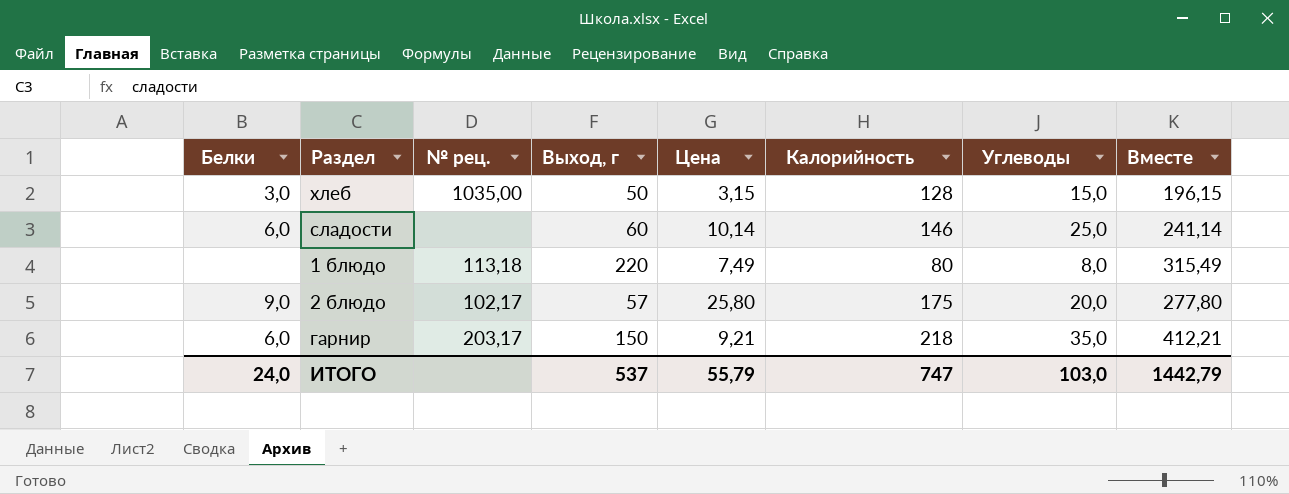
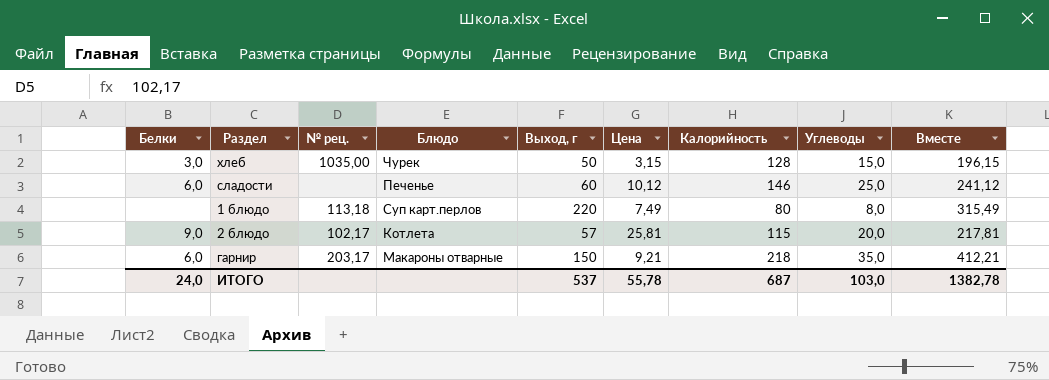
column Блюдо | position: none -> 4
сладости | Цена: 10,14 -> 10,12
сладости | Вместе: 241,14 -> 241,12
2 блюдо | Цена: 25,80 -> 25,81
2 блюдо | Калорийность: 175 -> 115
2 блюдо | Вместе: 277,80 -> 217,81
ИТОГО | Цена: 55,79 -> 55,78
ИТОГО | Калорийность: 747 -> 687
ИТОГО | Вместе: 1442,79 -> 1382,78

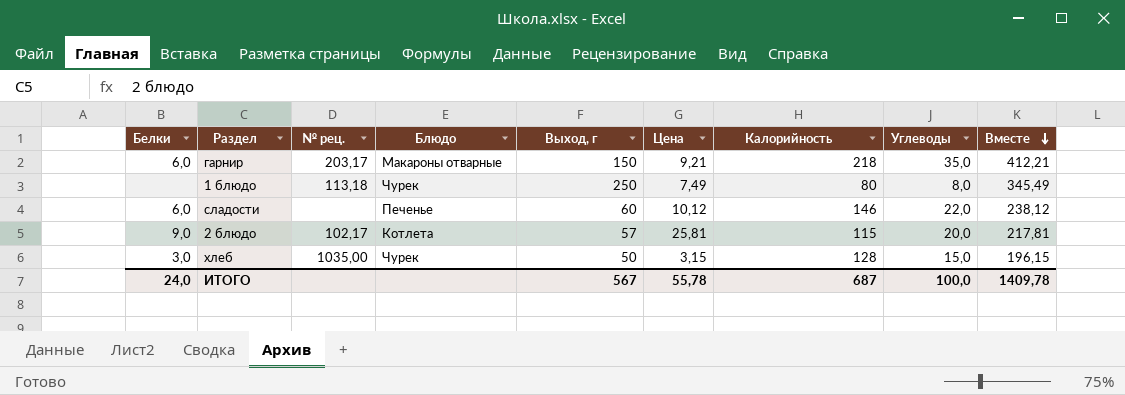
row order: none -> Вместе descending
1 блюдо | Блюдо: Суп карт.перлов -> Чурек
1 блюдо | Выход, г: 220 -> 250
1 блюдо | Вместе: 315,49 -> 345,49
сладости | Углеводы: 25,0 -> 22,0
сладости | Вместе: 241,12 -> 238,12
ИТОГО | Выход, г: 537 -> 567
ИТОГО | Углеводы: 103,0 -> 100,0
ИТОГО | Вместе: 1382,78 -> 1409,78

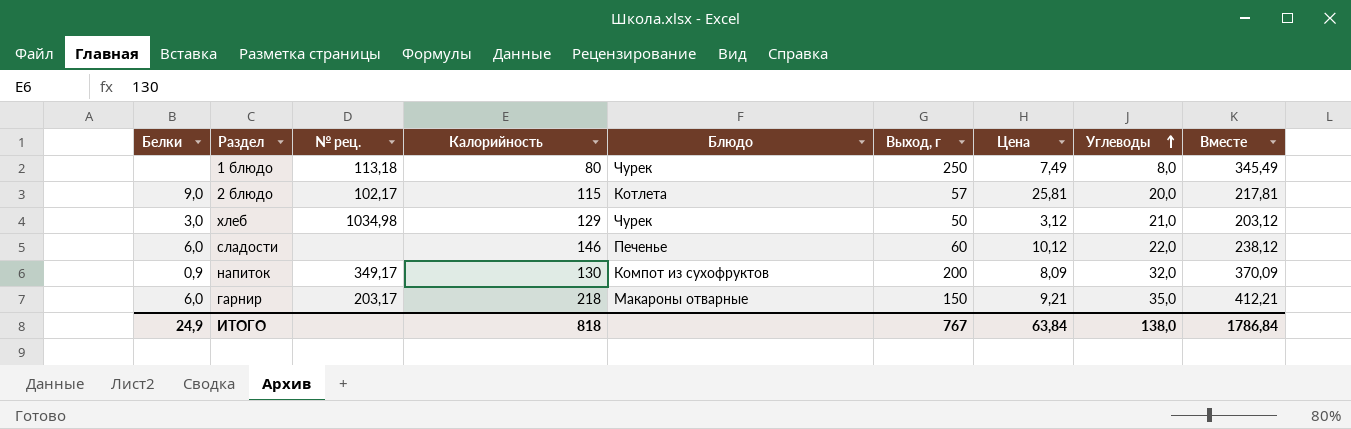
row order: Вместе descending -> Углеводы ascending
column Калорийность | position: 7 -> 4
хлеб | № рец.: 1035,00 -> 1034,98
хлеб | Калорийность: 128 -> 129
хлеб | Цена: 3,15 -> 3,12
хлеб | Углеводы: 15,0 -> 21,0
хлеб | Вместе: 196,15 -> 203,12
row напиток: none -> 0,9 | 349,17 | 130 | Компот из сухофруктов | 200 | 8,09 | 32,0 | 370,09
ИТОГО | Белки: 24,0 -> 24,9
ИТОГО | Калорийность: 687 -> 818
ИТОГО | Выход, г: 567 -> 767
ИТОГО | Цена: 55,78 -> 63,84
ИТОГО | Углеводы: 100,0 -> 138,0
ИТОГО | Вместе: 1409,78 -> 1786,84

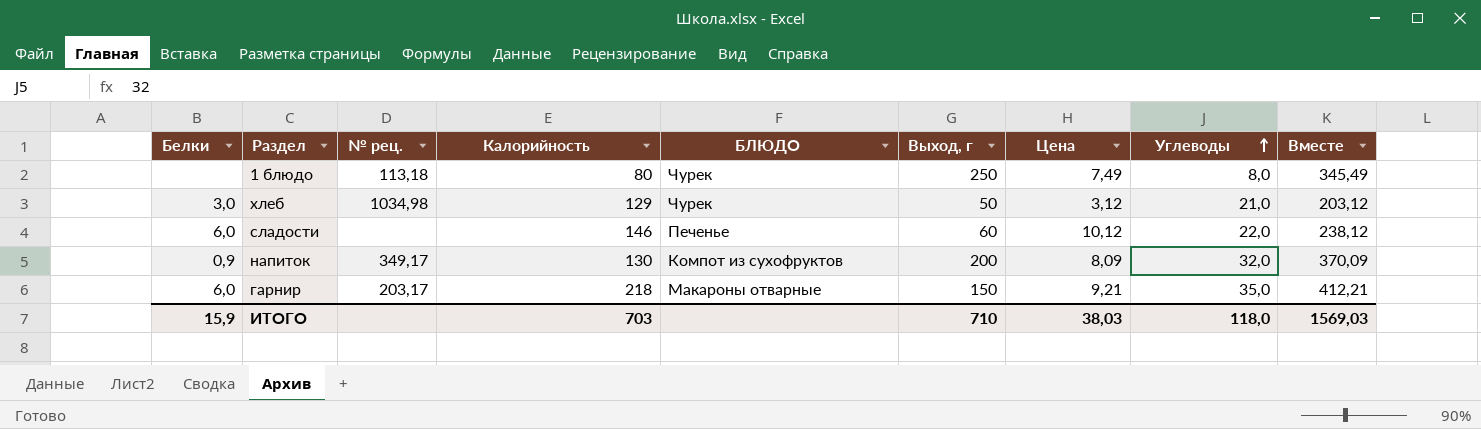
column name: Блюдо -> БЛЮДО
row 2 блюдо: 9,0 | 102,17 | 115 | Котлета | 57 | 25,81 | 20,0 | 217,81 -> none
ИТОГО | Белки: 24,9 -> 15,9
ИТОГО | Калорийность: 818 -> 703
ИТОГО | Выход, г: 767 -> 710
ИТОГО | Цена: 63,84 -> 38,03
ИТОГО | Углеводы: 138,0 -> 118,0
ИТОГО | Вместе: 1786,84 -> 1569,03

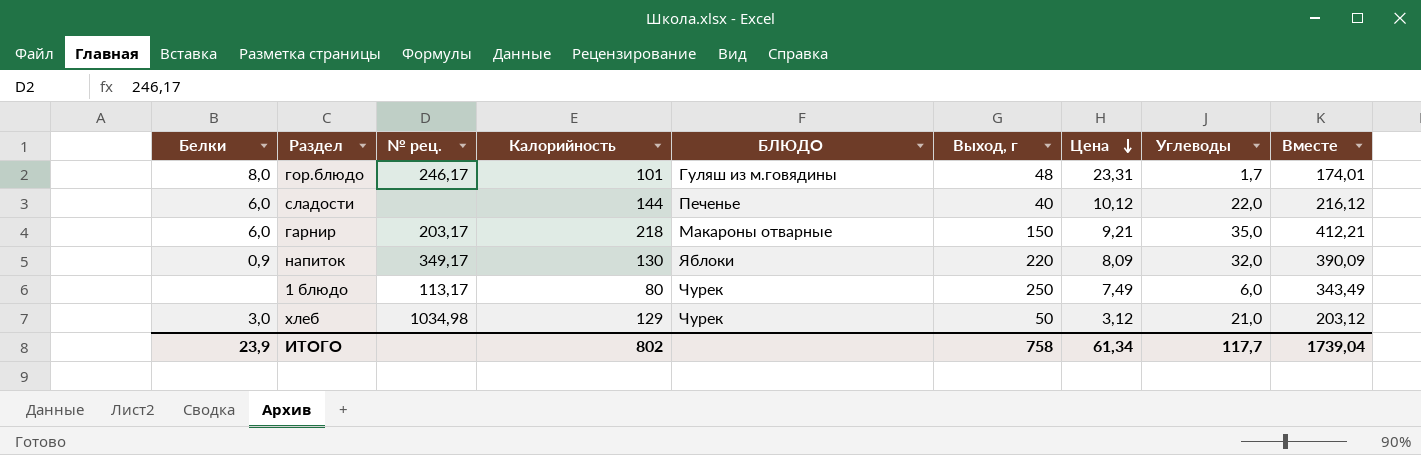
row order: Углеводы ascending -> Цена descending
row гор.блюдо: none -> 8,0 | 246,17 | 101 | Гуляш из м.говядины | 48 | 23,31 | 1,7 | 174,01
сладости | Калорийность: 146 -> 144
сладости | Выход, г: 60 -> 40
сладости | Вместе: 238,12 -> 216,12
напиток | БЛЮДО: Компот из сухофруктов -> Яблоки
напиток | Выход, г: 200 -> 220
напиток | Вместе: 370,09 -> 390,09
1 блюдо | № рец.: 113,18 -> 113,17
1 блюдо | Углеводы: 8,0 -> 6,0
1 блюдо | Вместе: 345,49 -> 343,49
ИТОГО | Белки: 15,9 -> 23,9
ИТОГО | Калорийность: 703 -> 802
ИТОГО | Выход, г: 710 -> 758
ИТОГО | Цена: 38,03 -> 61,34
ИТОГО | Углеводы: 118,0 -> 117,7
ИТОГО | Вместе: 1569,03 -> 1739,04

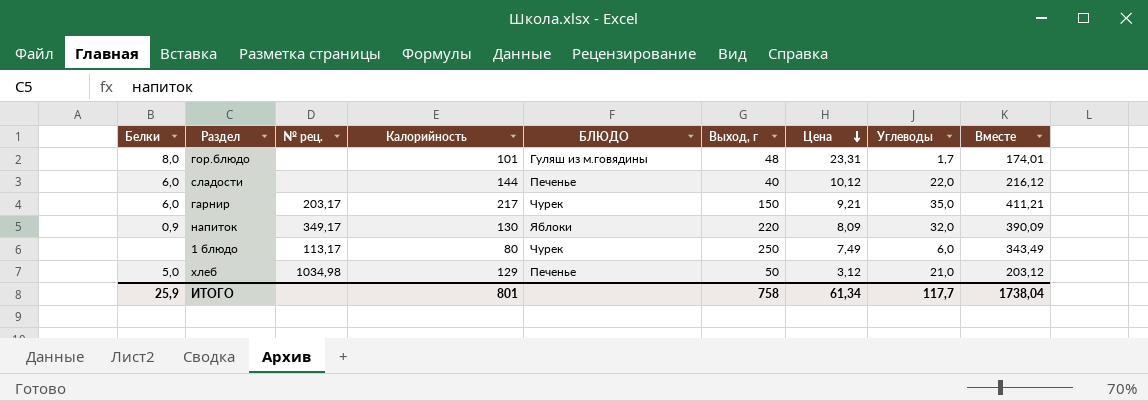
гор.блюдо | № рец.: 246,17 -> none
гарнир | Калорийность: 218 -> 217
гарнир | БЛЮДО: Макароны отварные -> Чурек
гарнир | Вместе: 412,21 -> 411,21
хлеб | Белки: 3,0 -> 5,0
хлеб | БЛЮДО: Чурек -> Печенье
ИТОГО | Белки: 23,9 -> 25,9
ИТОГО | Калорийность: 802 -> 801
ИТОГО | Вместе: 1739,04 -> 1738,04

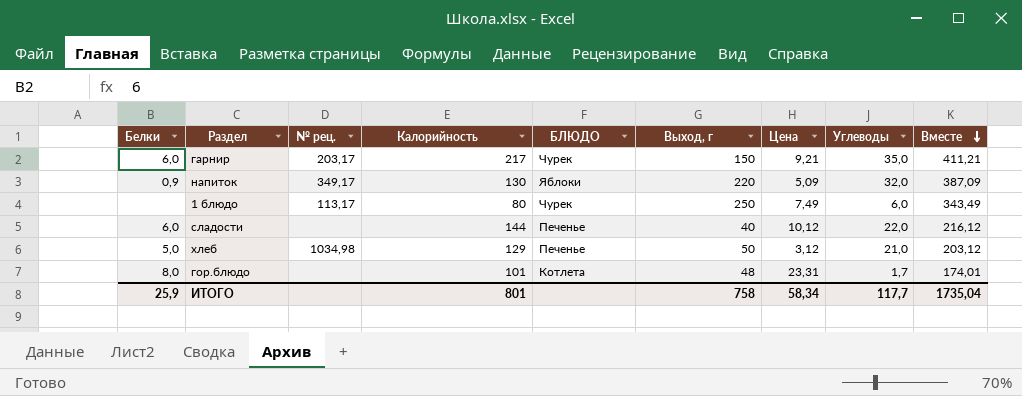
row order: Цена descending -> Вместе descending
напиток | Цена: 8,09 -> 5,09
напиток | Вместе: 390,09 -> 387,09
гор.блюдо | БЛЮДО: Гуляш из м.говядины -> Котлета
ИТОГО | Цена: 61,34 -> 58,34
ИТОГО | Вместе: 1738,04 -> 1735,04

